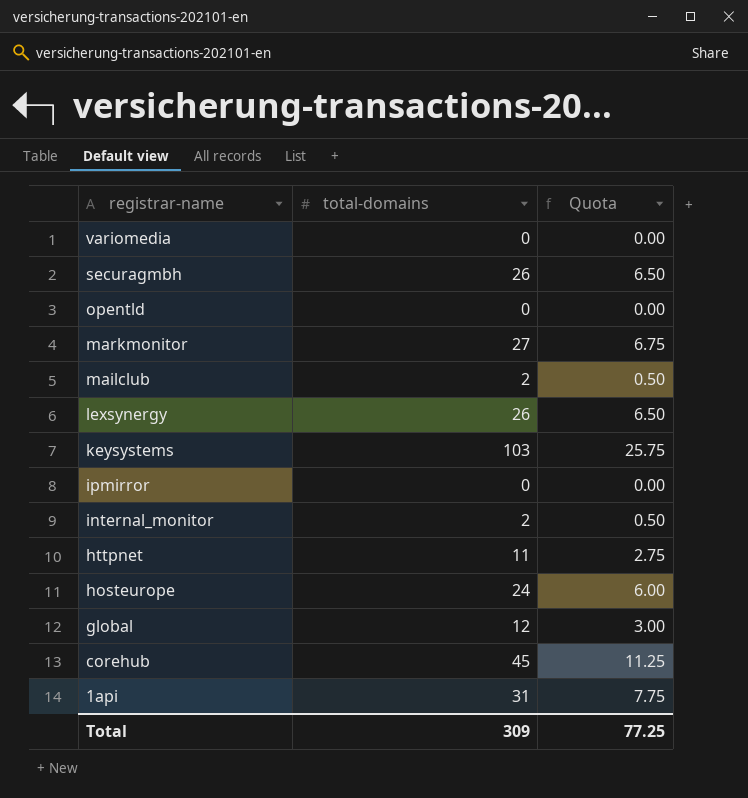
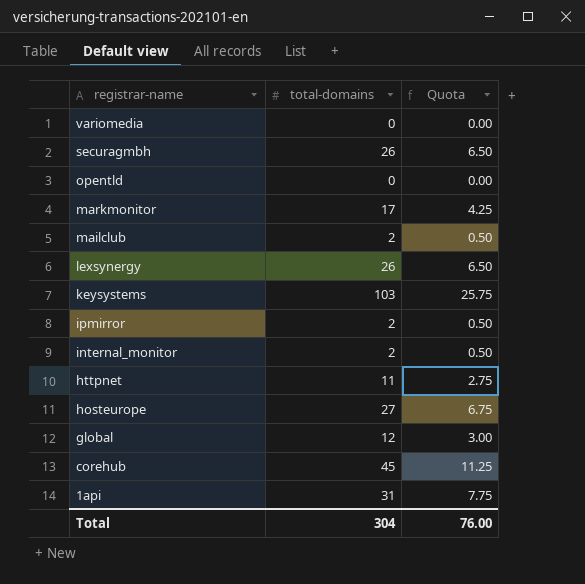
markmonitor | total-domains: 27 -> 17
markmonitor | Quota: 6.75 -> 4.25
ipmirror | total-domains: 0 -> 2
ipmirror | Quota: 0.00 -> 0.50
hosteurope | total-domains: 24 -> 27
hosteurope | Quota: 6.00 -> 6.75
Total | total-domains: 309 -> 304
Total | Quota: 77.25 -> 76.00

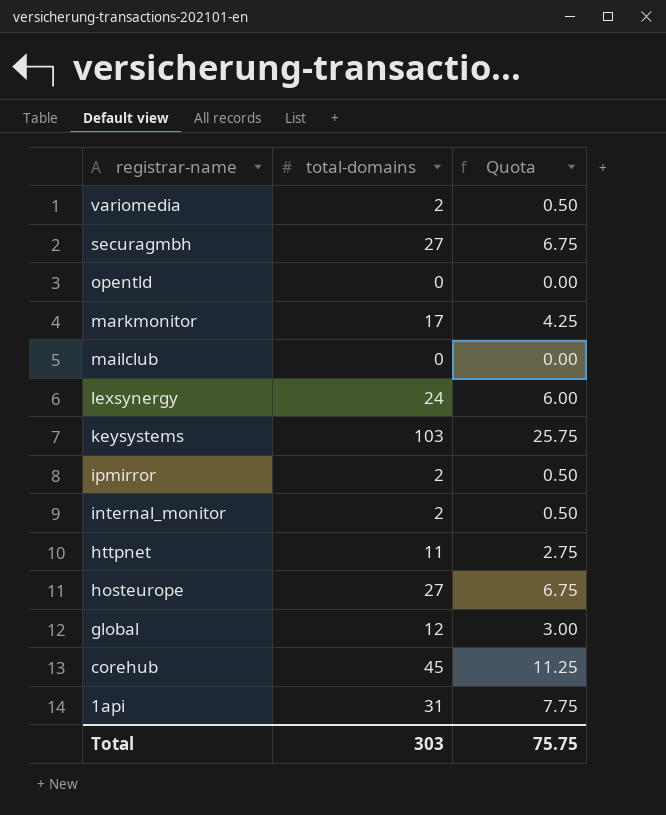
variomedia | total-domains: 0 -> 2
variomedia | Quota: 0.00 -> 0.50
securagmbh | total-domains: 26 -> 27
securagmbh | Quota: 6.50 -> 6.75
mailclub | total-domains: 2 -> 0
mailclub | Quota: 0.50 -> 0.00
lexsynergy | total-domains: 26 -> 24
lexsynergy | Quota: 6.50 -> 6.00
Total | total-domains: 304 -> 303
Total | Quota: 76.00 -> 75.75

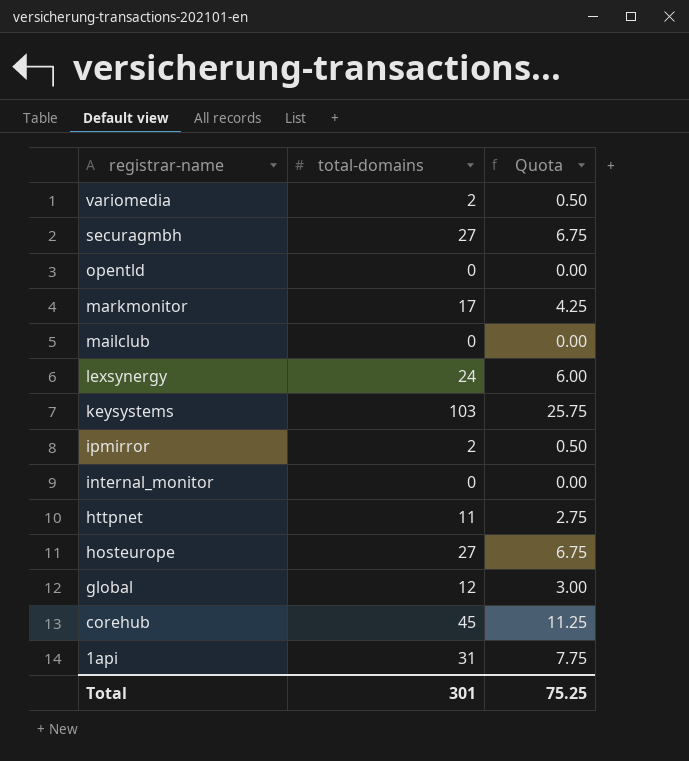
internal_monitor | total-domains: 2 -> 0
internal_monitor | Quota: 0.50 -> 0.00
Total | total-domains: 303 -> 301
Total | Quota: 75.75 -> 75.25

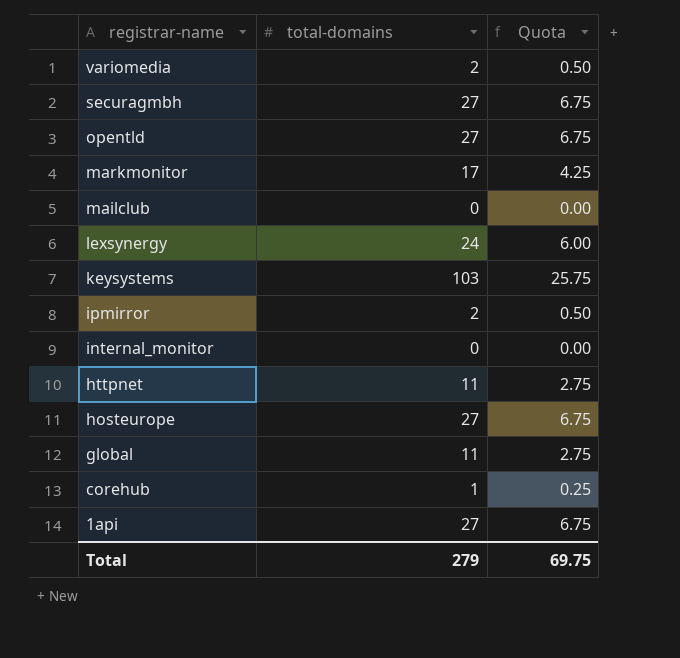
opentld | total-domains: 0 -> 27
opentld | Quota: 0.00 -> 6.75
global | total-domains: 12 -> 11
global | Quota: 3.00 -> 2.75
corehub | total-domains: 45 -> 1
corehub | Quota: 11.25 -> 0.25
1api | total-domains: 31 -> 27
1api | Quota: 7.75 -> 6.75
Total | total-domains: 301 -> 279
Total | Quota: 75.25 -> 69.75

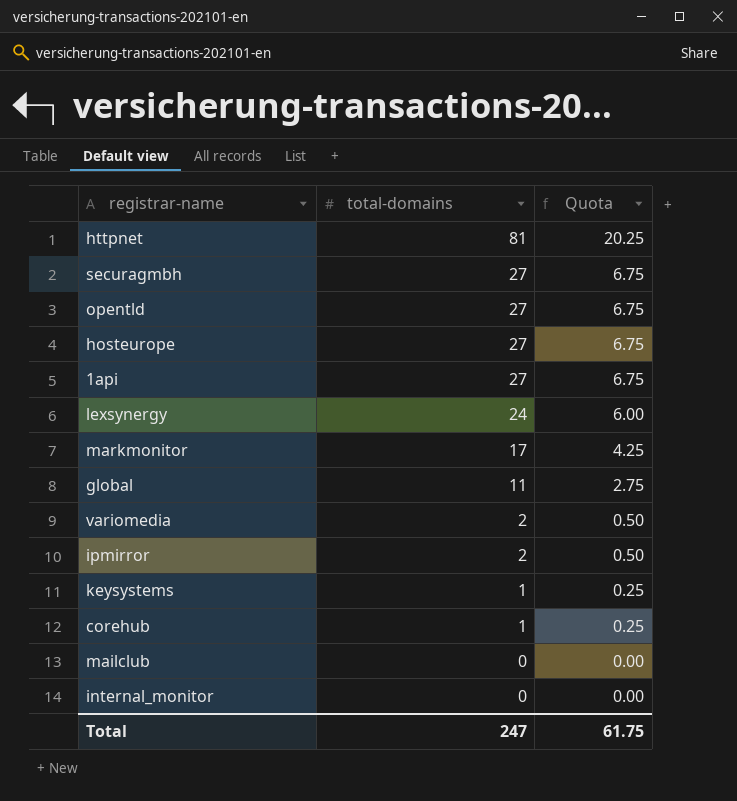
row order: registrar-name descending -> total-domains descending
httpnet | total-domains: 11 -> 81
httpnet | Quota: 2.75 -> 20.25
keysystems | total-domains: 103 -> 1
keysystems | Quota: 25.75 -> 0.25
Total | total-domains: 279 -> 247
Total | Quota: 69.75 -> 61.75

